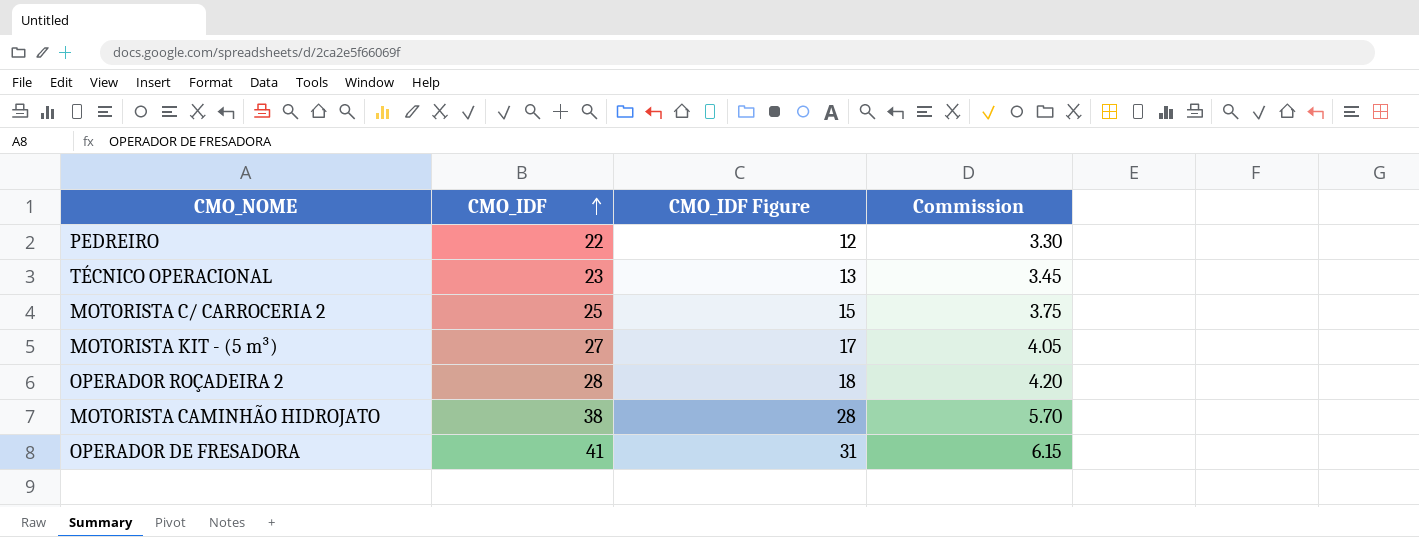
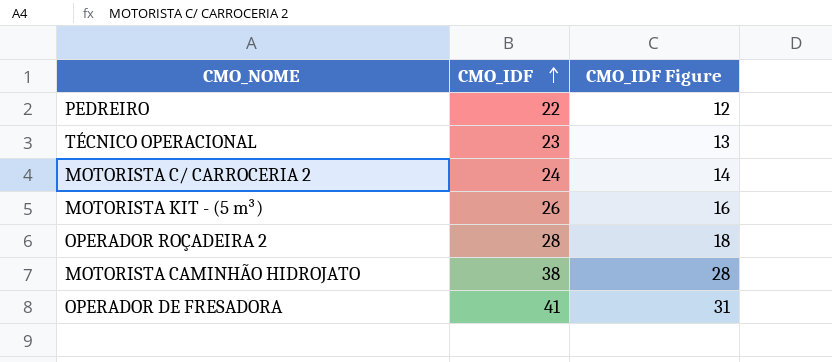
column Commission | formula: [CMO_IDF] * 0.15 -> none
MOTORISTA C/ CARROCERIA 2 | CMO_IDF: 25 -> 24
MOTORISTA C/ CARROCERIA 2 | CMO_IDF Figure: 15 -> 14
MOTORISTA KIT - (5 m³) | CMO_IDF: 27 -> 26
MOTORISTA KIT - (5 m³) | CMO_IDF Figure: 17 -> 16

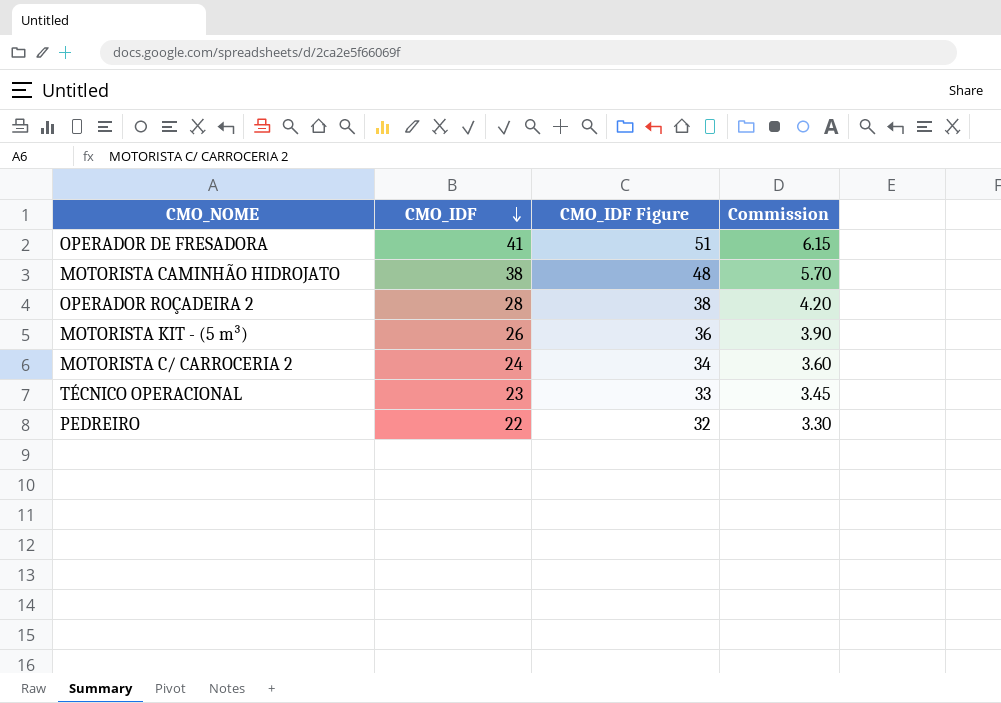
row order: CMO_IDF ascending -> CMO_IDF descending
column CMO_IDF Figure | formula: [CMO_IDF] - 10 -> [CMO_IDF] + 10
column Commission | formula: none -> [CMO_IDF] * 0.15

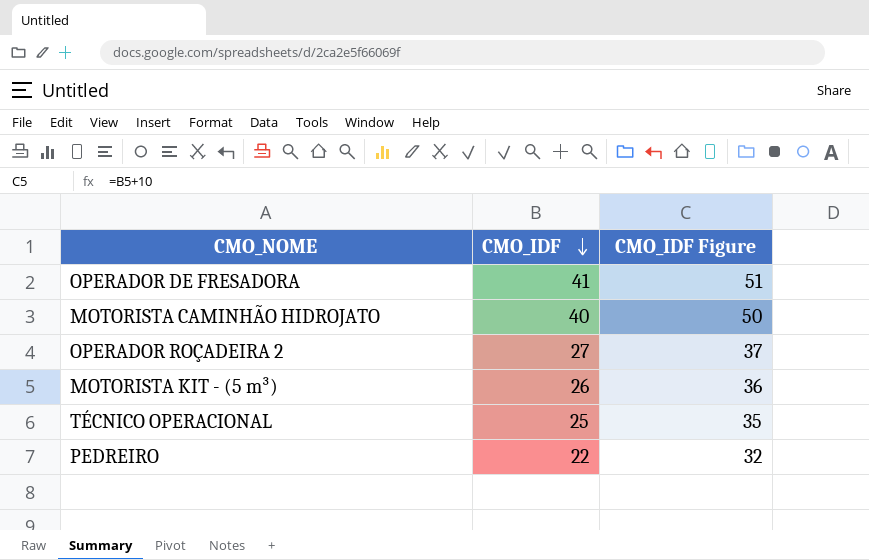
column Commission | formula: [CMO_IDF] * 0.15 -> none
row MOTORISTA C/ CARROCERIA 2: 24 | 34 | 3.60 -> none
MOTORISTA CAMINHÃO HIDROJATO | CMO_IDF: 38 -> 40
MOTORISTA CAMINHÃO HIDROJATO | CMO_IDF Figure: 48 -> 50
OPERADOR ROÇADEIRA 2 | CMO_IDF: 28 -> 27
OPERADOR ROÇADEIRA 2 | CMO_IDF Figure: 38 -> 37
TÉCNICO OPERACIONAL | CMO_IDF: 23 -> 25
TÉCNICO OPERACIONAL | CMO_IDF Figure: 33 -> 35

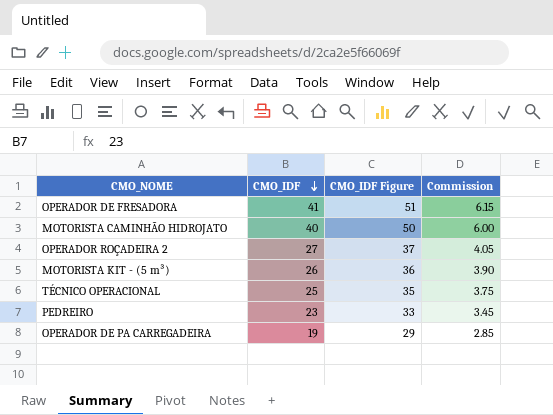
column Commission | formula: none -> [CMO_IDF] * 0.15
PEDREIRO | CMO_IDF: 22 -> 23
PEDREIRO | CMO_IDF Figure: 32 -> 33
row OPERADOR DE PA CARREGADEIRA: none -> 19 | 29 | 2.85

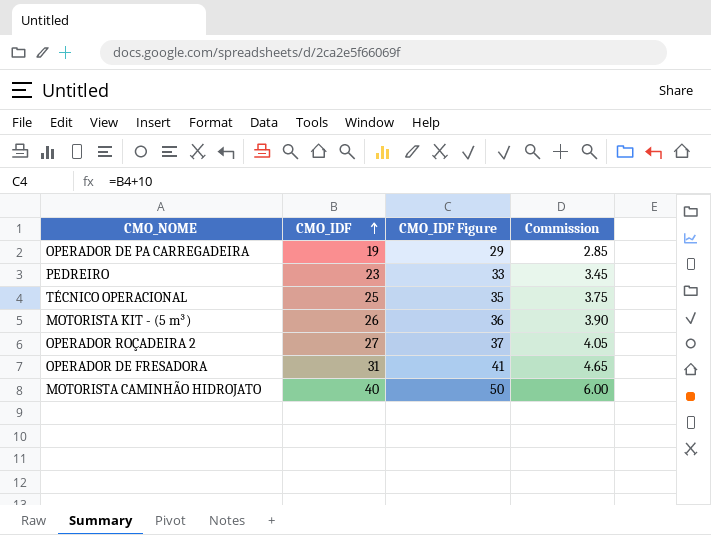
row order: CMO_IDF descending -> CMO_IDF ascending
OPERADOR DE FRESADORA | CMO_IDF: 41 -> 31
OPERADOR DE FRESADORA | CMO_IDF Figure: 51 -> 41
OPERADOR DE FRESADORA | Commission: 6.15 -> 4.65

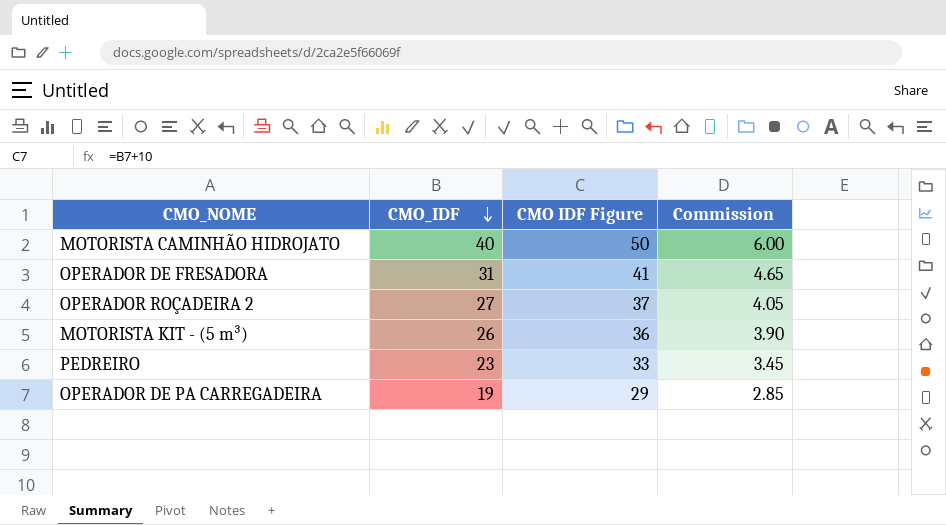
row order: CMO_IDF ascending -> CMO_IDF descending
column name: CMO_IDF Figure -> CMO IDF Figure
row TÉCNICO OPERACIONAL: 25 | 35 | 3.75 -> none

